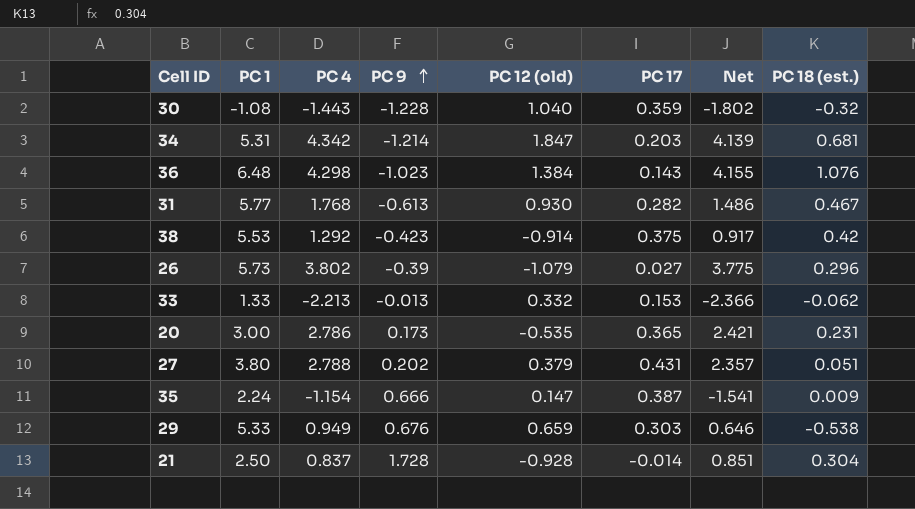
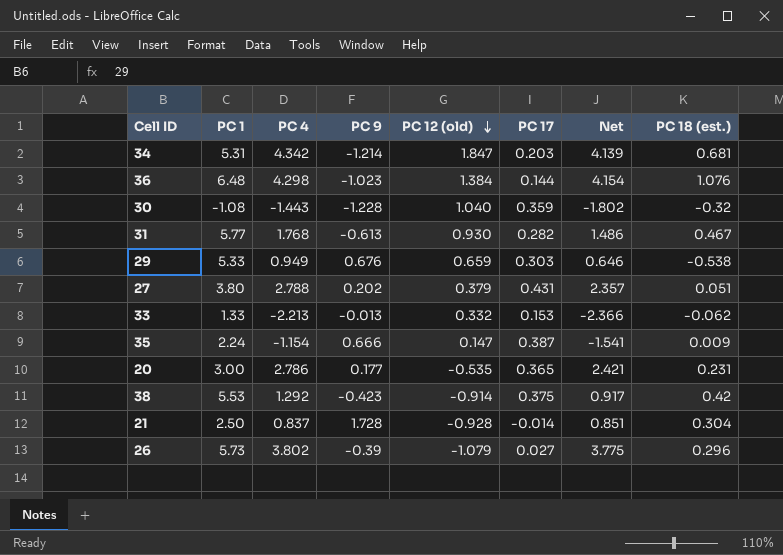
row order: PC 9 ascending -> PC 12 (old) descending
36 | PC 17: 0.143 -> 0.144
36 | Net: 4.155 -> 4.154
20 | PC 9: 0.173 -> 0.177

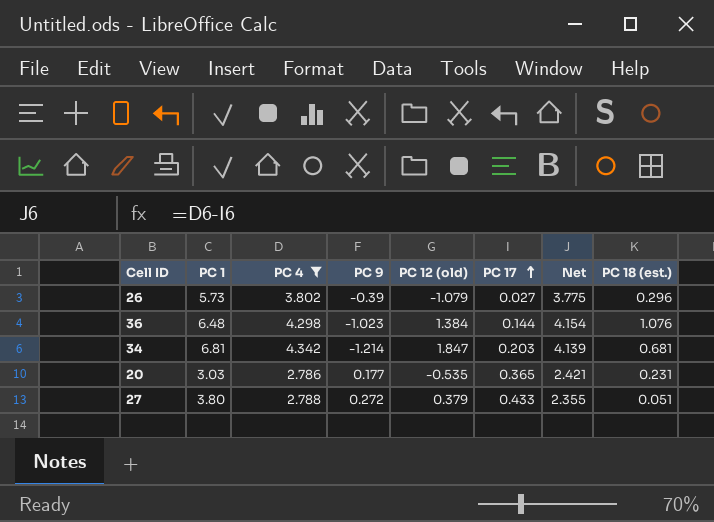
filter: none -> PC 4 >= 2.786
row order: PC 12 (old) descending -> PC 17 ascending
34 | PC 1: 5.31 -> 6.81
20 | PC 1: 3.00 -> 3.03
27 | PC 9: 0.202 -> 0.272
27 | PC 17: 0.431 -> 0.433
27 | Net: 2.357 -> 2.355

